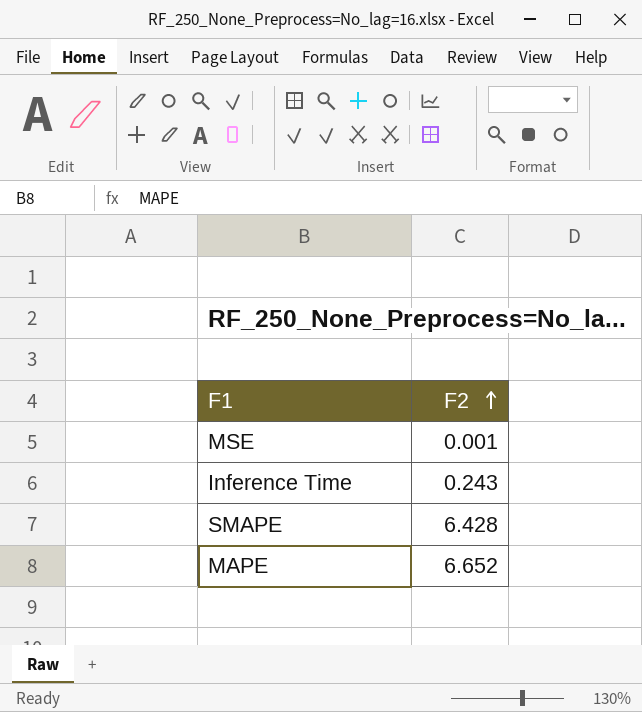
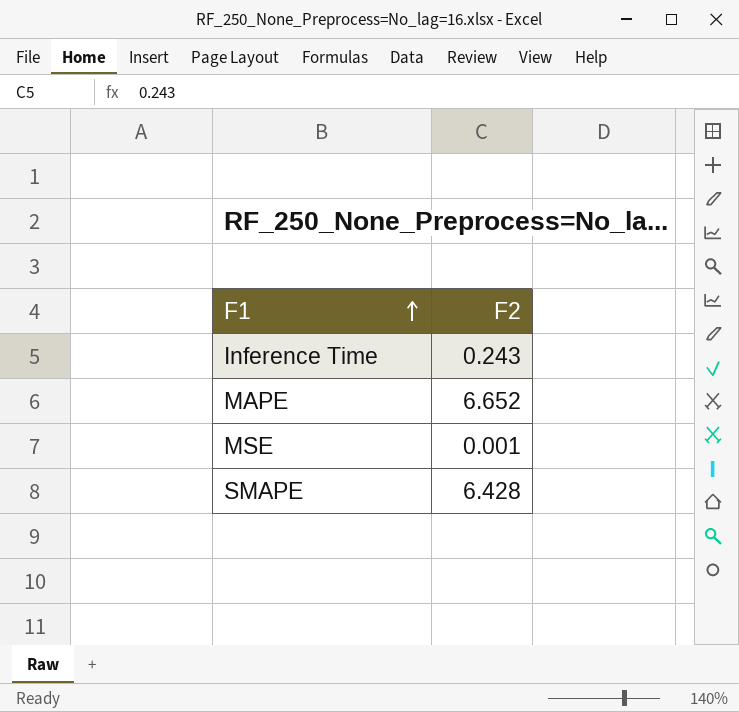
row order: F2 ascending -> F1 ascending

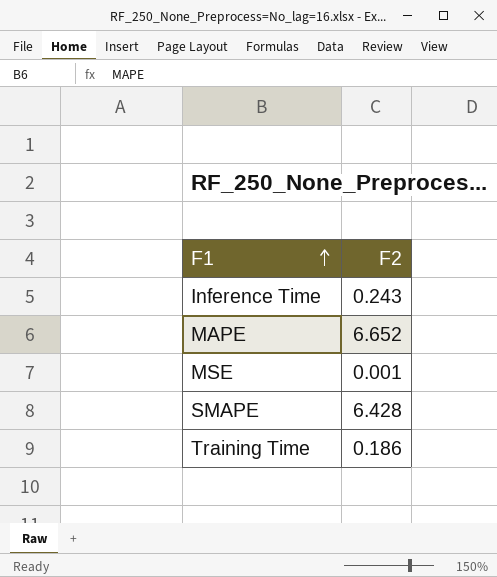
row Training Time: none -> 0.186

